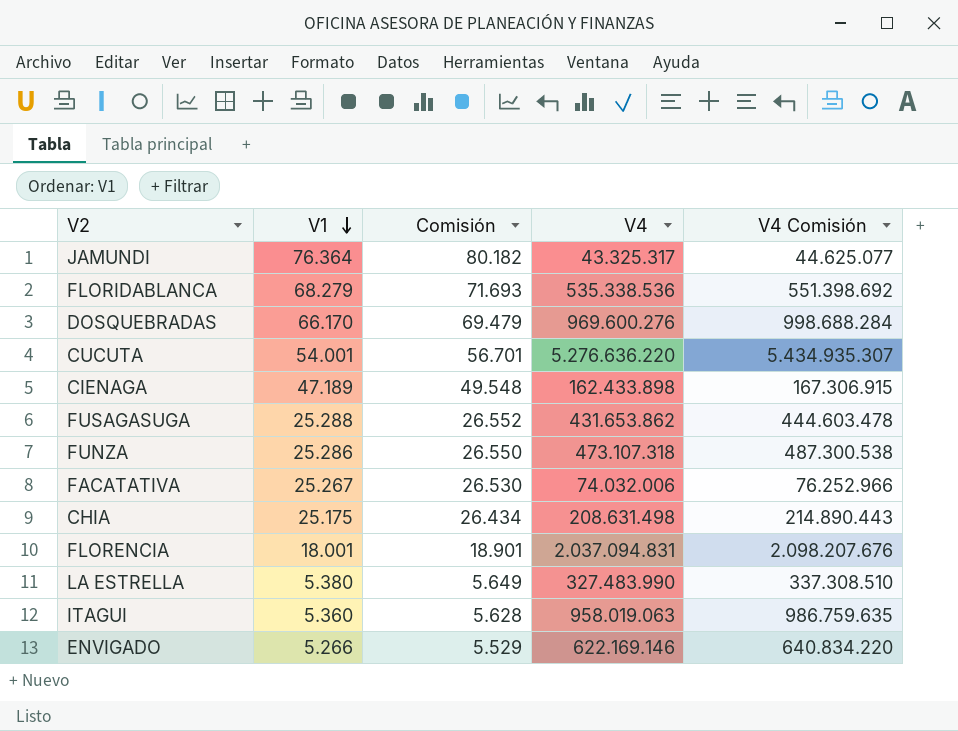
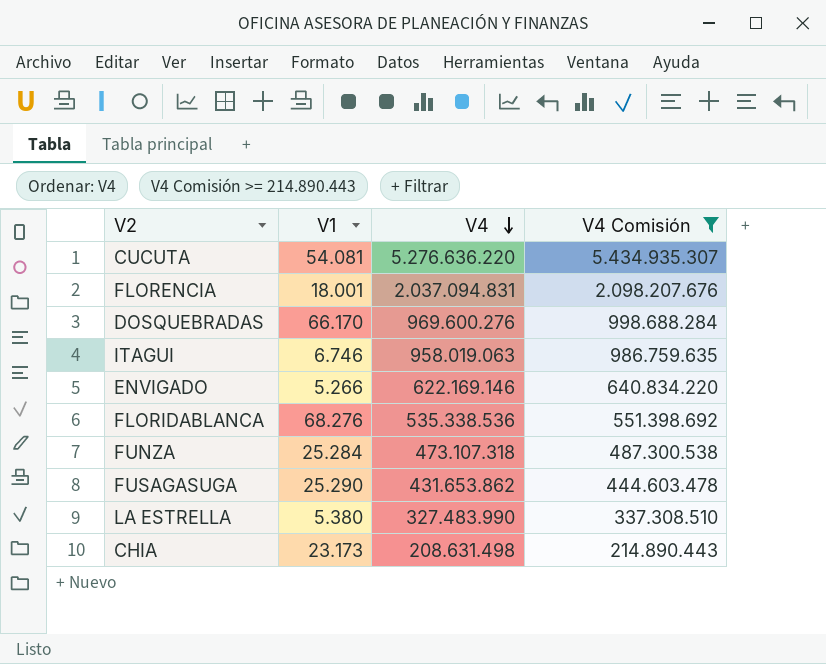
filter: none -> V4 Comisión >= 214.890.443
row order: V1 descending -> V4 descending
column Comisión | formula: [V1] * 1,05 -> none
CUCUTA | V1: 54.001 -> 54.081
ITAGUI | V1: 5.360 -> 6.746
FLORIDABLANCA | V1: 68.279 -> 68.276
FUNZA | V1: 25.286 -> 25.284
FUSAGASUGA | V1: 25.288 -> 25.290
CHIA | V1: 25.175 -> 23.173

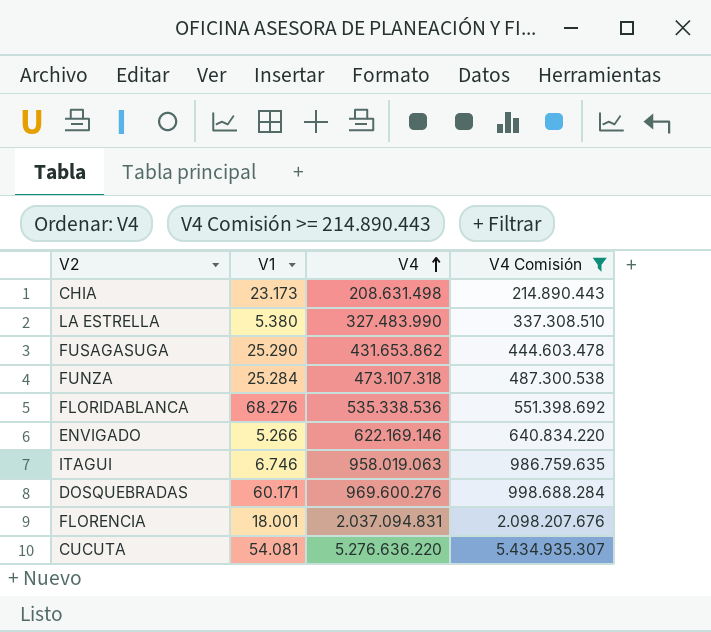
row order: V4 descending -> V4 ascending
DOSQUEBRADAS | V1: 66.170 -> 60.171

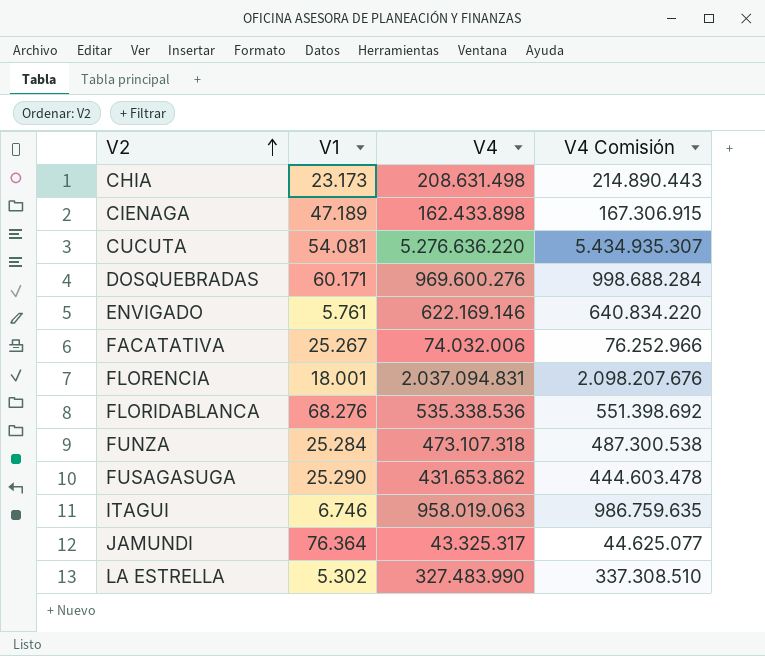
filter: V4 Comisión >= 214.890.443 -> none
row order: V4 ascending -> V2 ascending
ENVIGADO | V1: 5.266 -> 5.761
LA ESTRELLA | V1: 5.380 -> 5.302

